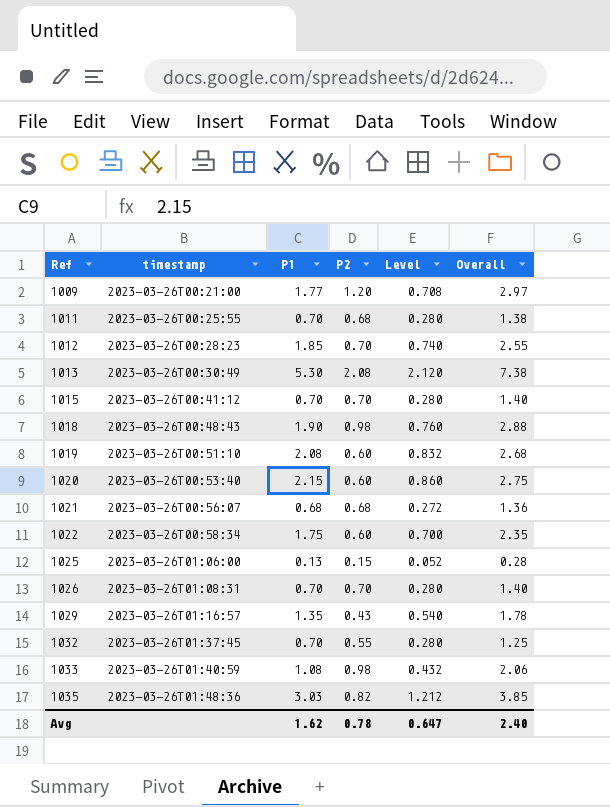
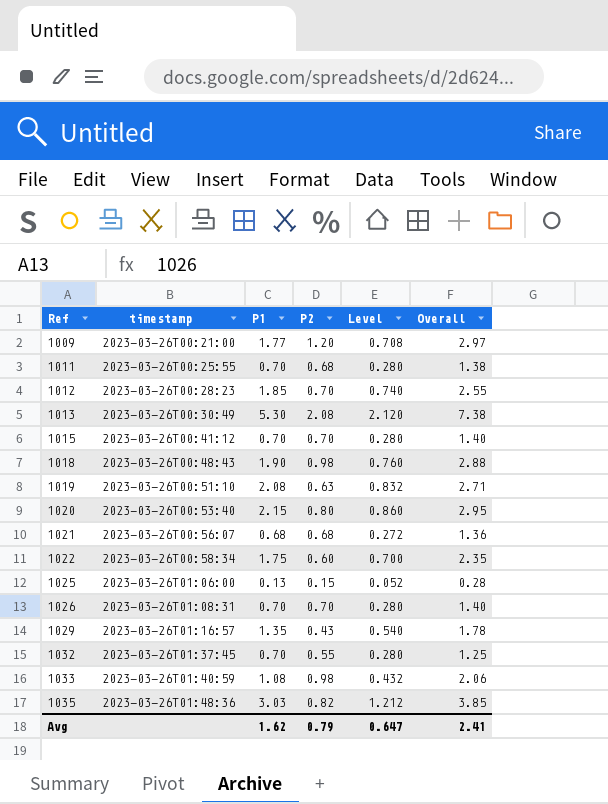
1019 | P2: 0.60 -> 0.63
1019 | Overall: 2.68 -> 2.71
1020 | P2: 0.60 -> 0.80
1020 | Overall: 2.75 -> 2.95
Avg | P2: 0.78 -> 0.79
Avg | Overall: 2.40 -> 2.41

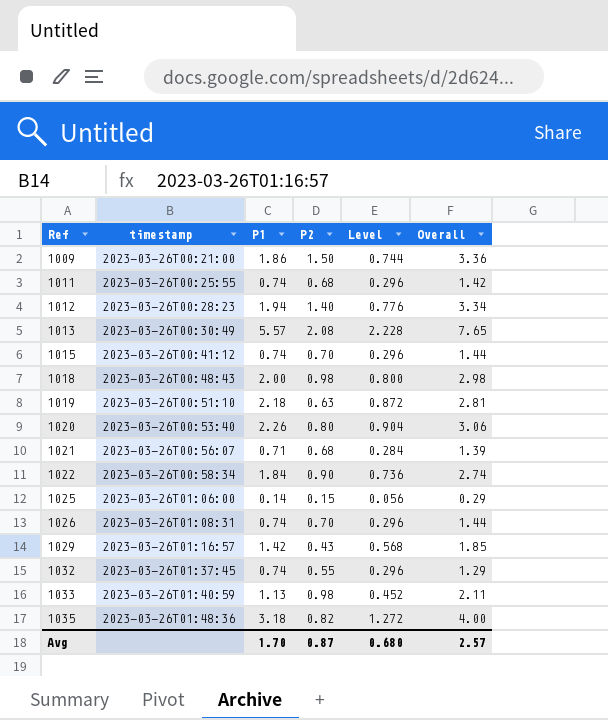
1009 | P1: 1.77 -> 1.86
1009 | P2: 1.20 -> 1.50
1009 | Level: 0.708 -> 0.744
1009 | Overall: 2.97 -> 3.36
1011 | P1: 0.70 -> 0.74
1011 | Level: 0.280 -> 0.296
1011 | Overall: 1.38 -> 1.42
1012 | P1: 1.85 -> 1.94
1012 | P2: 0.70 -> 1.40
1012 | Level: 0.740 -> 0.776
1012 | Overall: 2.55 -> 3.34
1013 | P1: 5.30 -> 5.57
1013 | Level: 2.120 -> 2.228
1013 | Overall: 7.38 -> 7.65
1015 | P1: 0.70 -> 0.74
1015 | Level: 0.280 -> 0.296
1015 | Overall: 1.40 -> 1.44
1018 | P1: 1.90 -> 2.00
1018 | Level: 0.760 -> 0.800
1018 | Overall: 2.88 -> 2.98
1019 | P1: 2.08 -> 2.18
1019 | Level: 0.832 -> 0.872
1019 | Overall: 2.71 -> 2.81
1020 | P1: 2.15 -> 2.26
1020 | Level: 0.860 -> 0.904
1020 | Overall: 2.95 -> 3.06
1021 | P1: 0.68 -> 0.71
1021 | Level: 0.272 -> 0.284
1021 | Overall: 1.36 -> 1.39
1022 | P1: 1.75 -> 1.84
1022 | P2: 0.60 -> 0.90
1022 | Level: 0.700 -> 0.736
1022 | Overall: 2.35 -> 2.74
1025 | P1: 0.13 -> 0.14
1025 | Level: 0.052 -> 0.056
1025 | Overall: 0.28 -> 0.29
1026 | P1: 0.70 -> 0.74
1026 | Level: 0.280 -> 0.296
1026 | Overall: 1.40 -> 1.44
1029 | P1: 1.35 -> 1.42
1029 | Level: 0.540 -> 0.568
1029 | Overall: 1.78 -> 1.85
1032 | P1: 0.70 -> 0.74
1032 | Level: 0.280 -> 0.296
1032 | Overall: 1.25 -> 1.29
1033 | P1: 1.08 -> 1.13
1033 | Level: 0.432 -> 0.452
1033 | Overall: 2.06 -> 2.11
1035 | P1: 3.03 -> 3.18
1035 | Level: 1.212 -> 1.272
1035 | Overall: 3.85 -> 4.00
Avg | P1: 1.62 -> 1.70
Avg | P2: 0.79 -> 0.87
Avg | Level: 0.647 -> 0.680
Avg | Overall: 2.41 -> 2.57

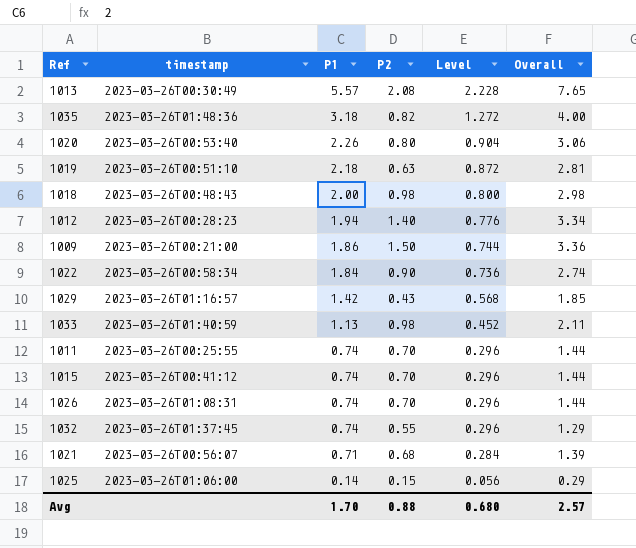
row order: Ref ascending -> P1 descending
1011 | P2: 0.68 -> 0.70
1011 | Overall: 1.42 -> 1.44
Avg | P2: 0.87 -> 0.88

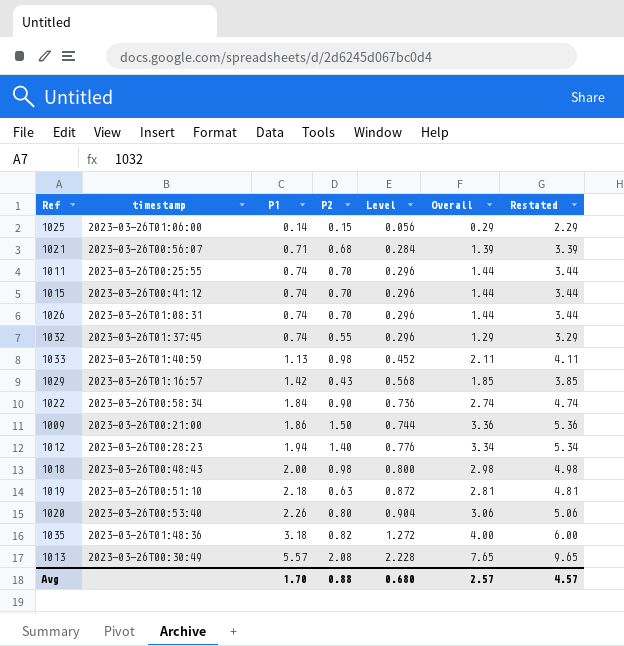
row order: P1 descending -> P1 ascending
column Restated | formula: none -> [Overall] + 2

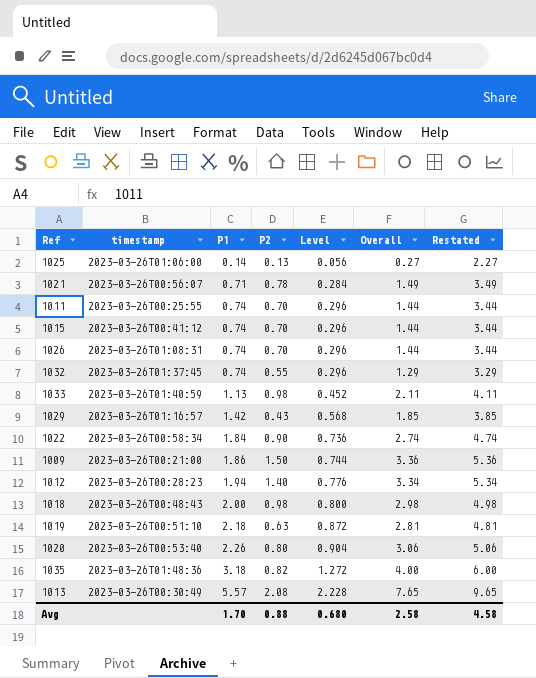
1025 | P2: 0.15 -> 0.13
1025 | Overall: 0.29 -> 0.27
1025 | Restated: 2.29 -> 2.27
1021 | P2: 0.68 -> 0.78
1021 | Overall: 1.39 -> 1.49
1021 | Restated: 3.39 -> 3.49
Avg | Overall: 2.57 -> 2.58
Avg | Restated: 4.57 -> 4.58

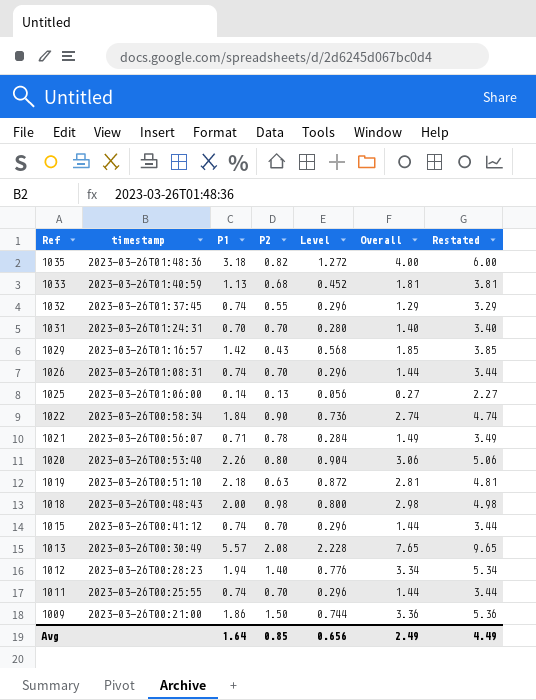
row order: P1 ascending -> Ref descending
1033 | P2: 0.98 -> 0.68
1033 | Overall: 2.11 -> 1.81
1033 | Restated: 4.11 -> 3.81
row 1031: none -> 2023-03-26T01:24:31 | 0.70 | 0.70 | 0.280 | 1.40 | 3.40
Avg | P1: 1.70 -> 1.64
Avg | P2: 0.88 -> 0.85
Avg | Level: 0.680 -> 0.656
Avg | Overall: 2.58 -> 2.49
Avg | Restated: 4.58 -> 4.49

